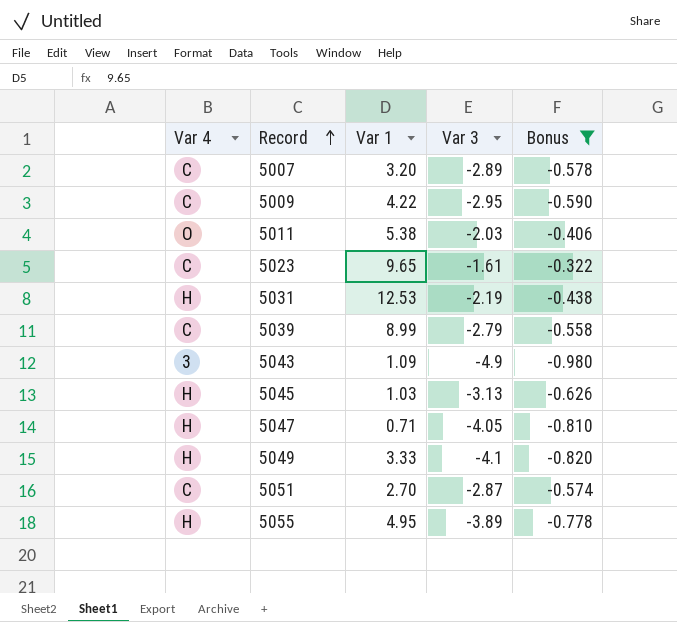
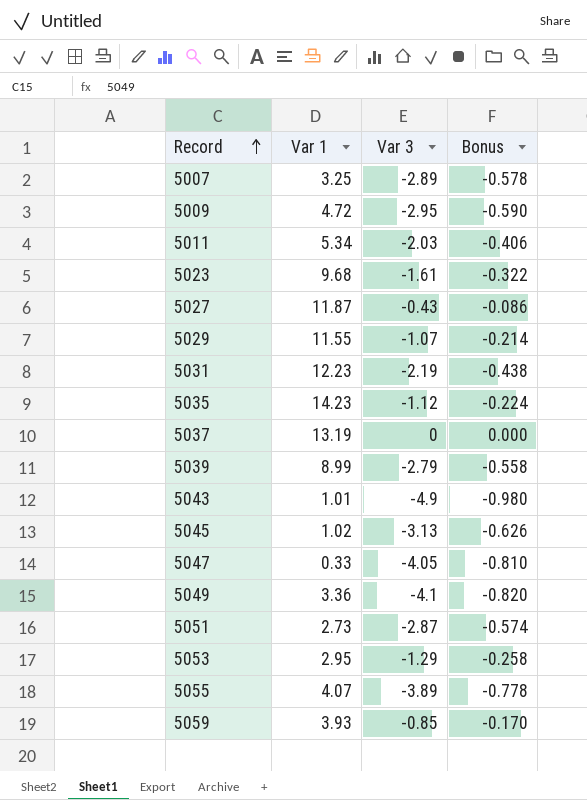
filter: Bonus <= -0.322 -> none
column Var 4 | position: 1 -> none
5007 | Var 1: 3.20 -> 3.25
5009 | Var 1: 4.22 -> 4.72
5011 | Var 1: 5.38 -> 5.34
5023 | Var 1: 9.65 -> 9.68
5031 | Var 1: 12.53 -> 12.23
5043 | Var 1: 1.09 -> 1.01
5045 | Var 1: 1.03 -> 1.02
5047 | Var 1: 0.71 -> 0.33
5049 | Var 1: 3.33 -> 3.36
5051 | Var 1: 2.70 -> 2.73
5055 | Var 1: 4.95 -> 4.07

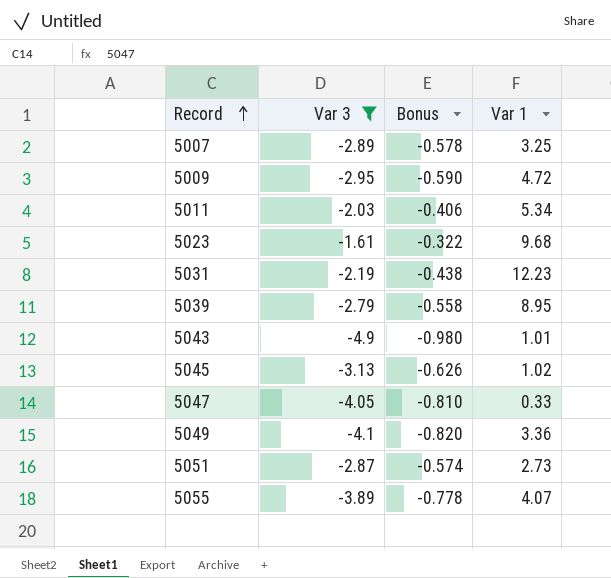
filter: none -> Var 3 <= -1.61
column Var 1 | position: 2 -> 4
5039 | Var 1: 8.99 -> 8.95

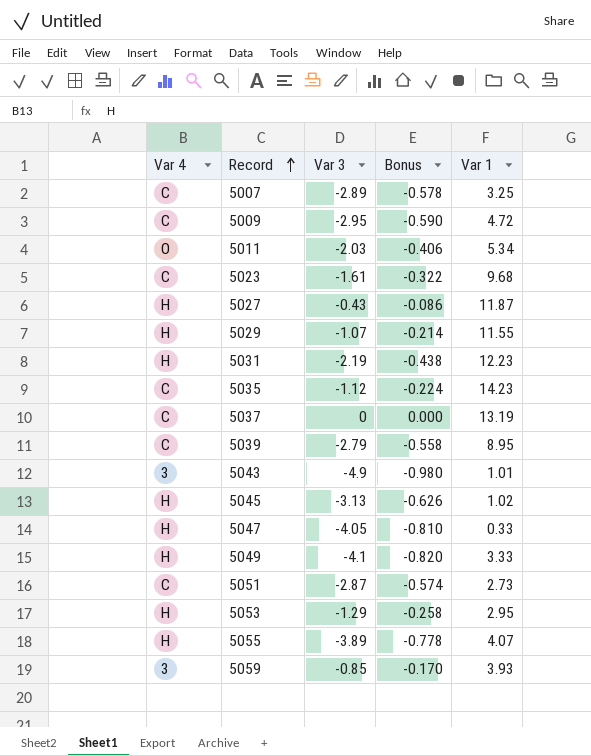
filter: Var 3 <= -1.61 -> none
column Var 4 | position: none -> 1
5049 | Var 1: 3.36 -> 3.33

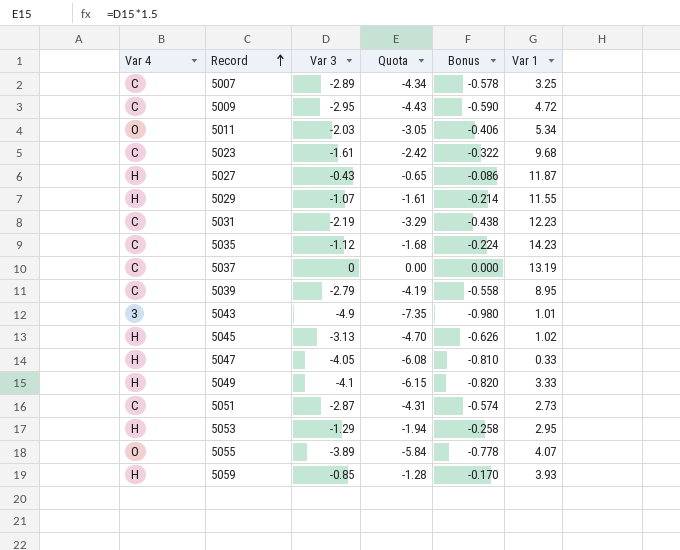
column Quota | formula: none -> [Var 3] * 1.5
5031 | Var 4: H -> C
5055 | Var 4: H -> O
5059 | Var 4: 3 -> H

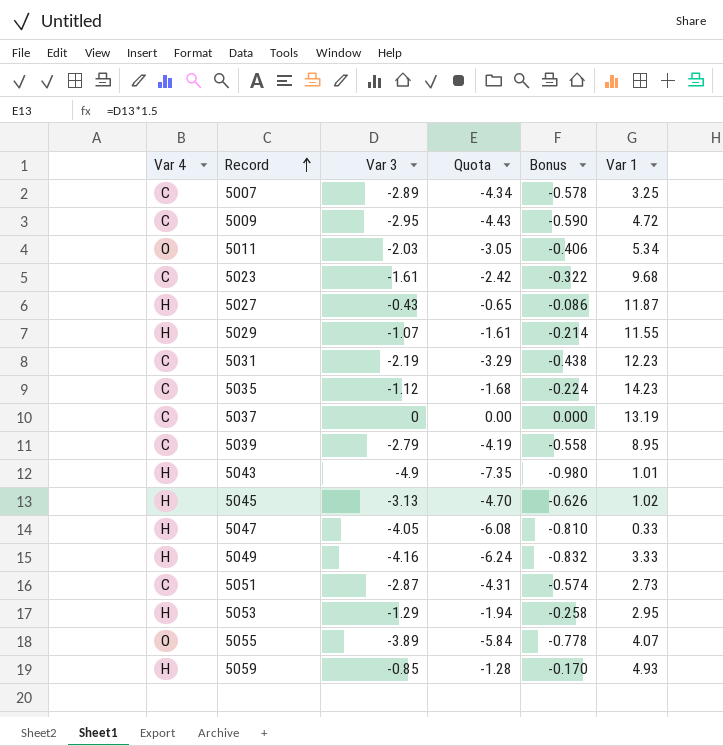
5043 | Var 4: 3 -> H
5049 | Var 3: -4.1 -> -4.16
5049 | Quota: -6.15 -> -6.24
5049 | Bonus: -0.820 -> -0.832
5059 | Var 1: 3.93 -> 4.93

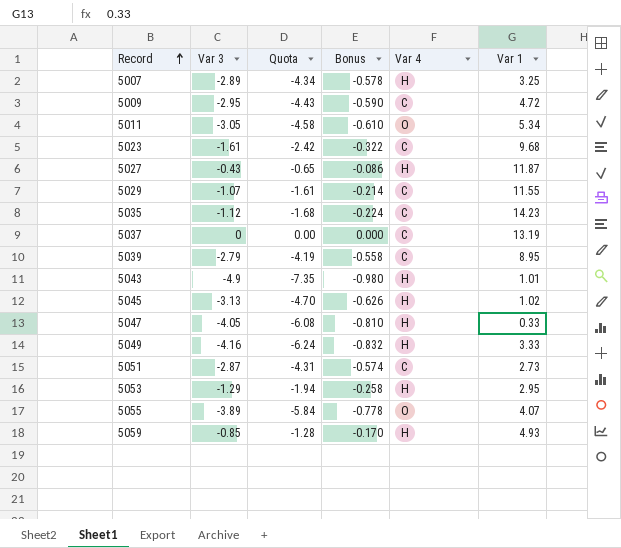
column Var 4 | position: 1 -> 5
row 5031: C | -2.19 | -3.29 | -0.438 | 12.23 -> none
5007 | Var 4: C -> H
5011 | Var 3: -2.03 -> -3.05
5011 | Quota: -3.05 -> -4.58
5011 | Bonus: -0.406 -> -0.610
5029 | Var 4: H -> C

